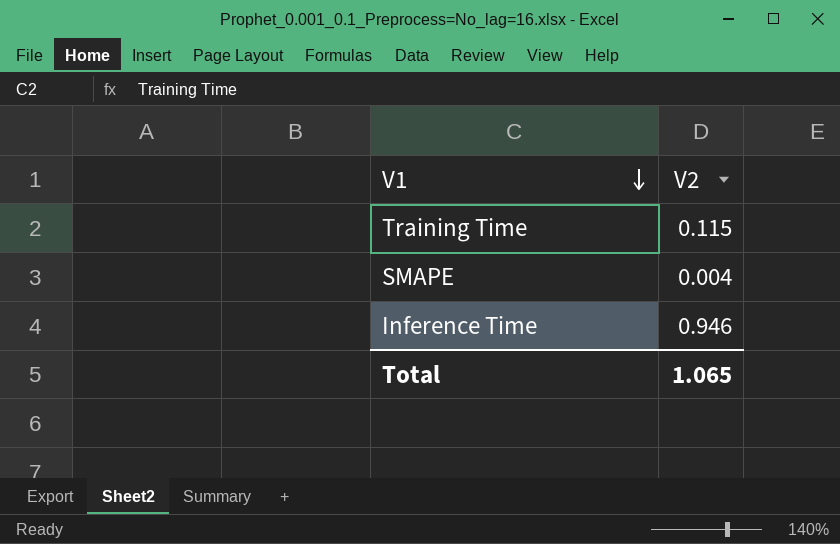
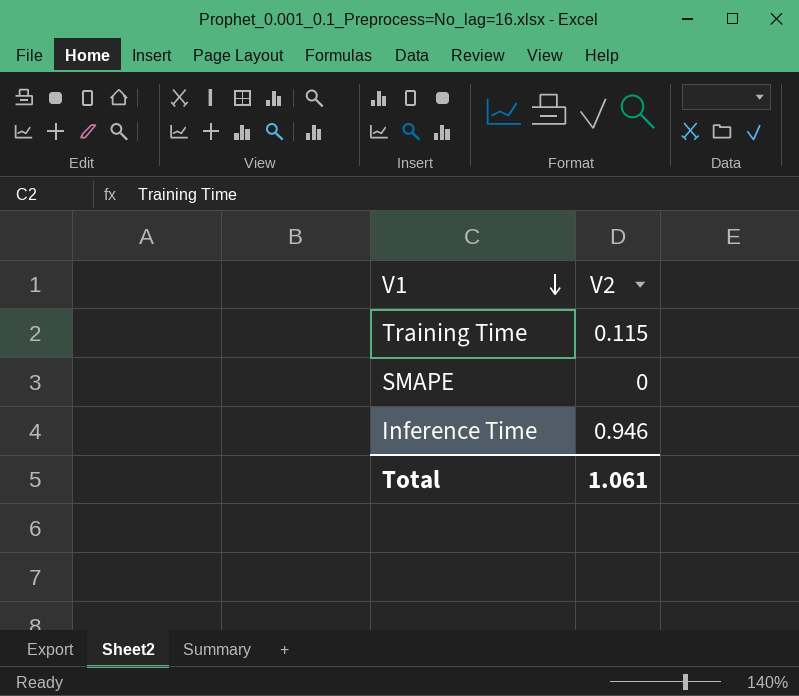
SMAPE | V2: 0.004 -> 0
Total | V2: 1.065 -> 1.061

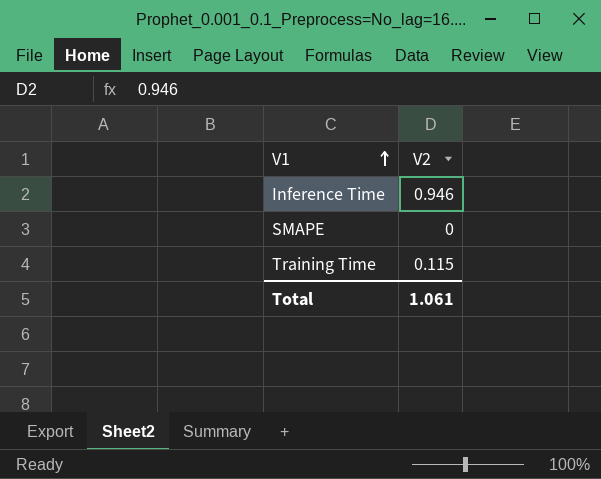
row order: V1 descending -> V1 ascending

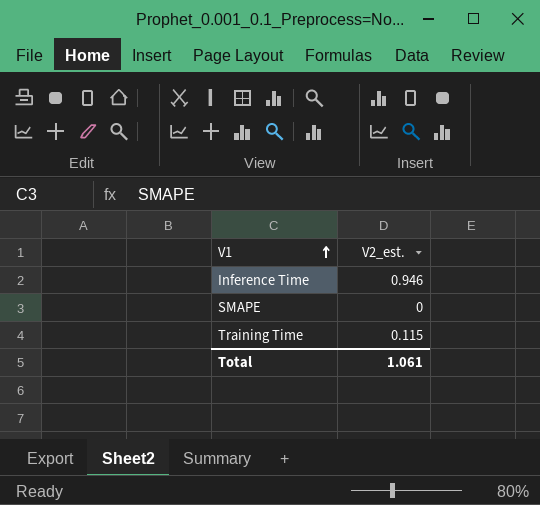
column name: V2 -> V2_est.

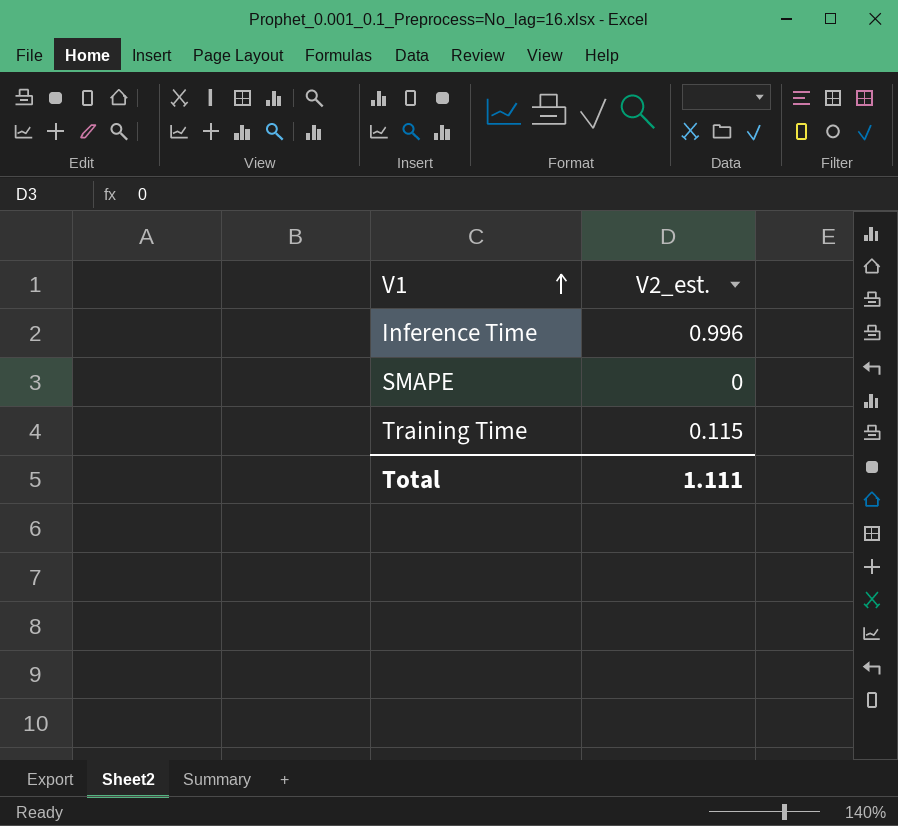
Inference Time | V2_est.: 0.946 -> 0.996
Total | V2_est.: 1.061 -> 1.111

